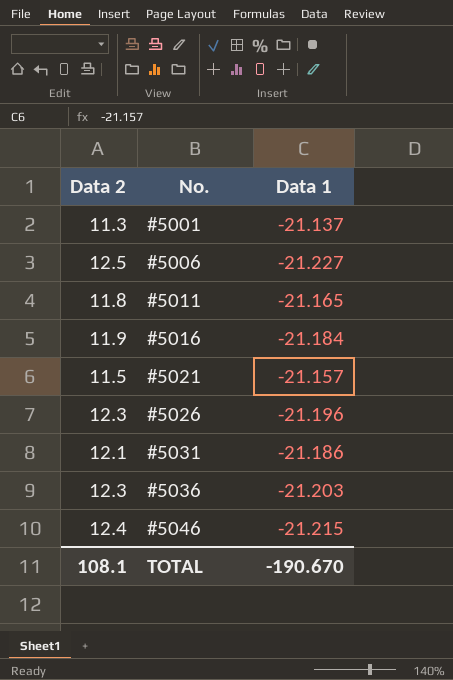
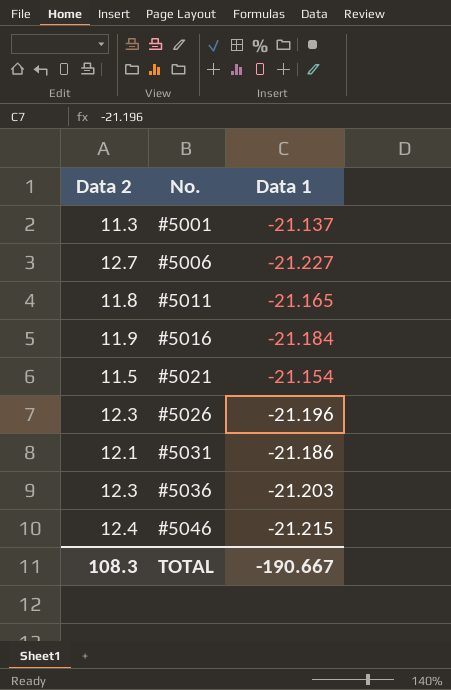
#5006 | Data 2: 12.5 -> 12.7
#5021 | Data 1: -21.157 -> -21.154
TOTAL | Data 2: 108.1 -> 108.3
TOTAL | Data 1: -190.670 -> -190.667

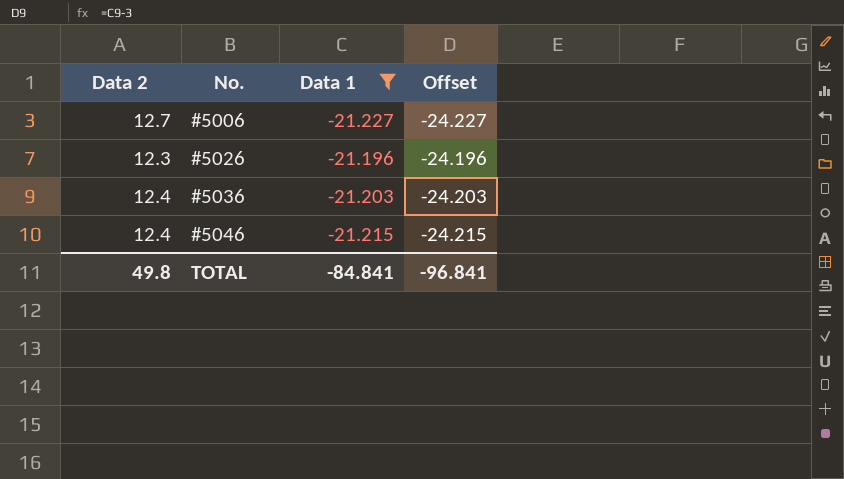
filter: none -> Data 1 <= -21.196
column Offset | formula: none -> [Data 1] - 3
#5036 | Data 2: 12.3 -> 12.4
TOTAL | Data 2: 108.3 -> 49.8
TOTAL | Data 1: -190.667 -> -84.841

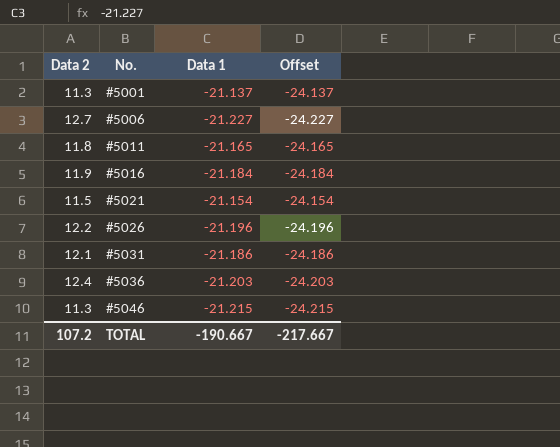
filter: Data 1 <= -21.196 -> none
#5026 | Data 2: 12.3 -> 12.2
#5046 | Data 2: 12.4 -> 11.3
TOTAL | Data 2: 49.8 -> 107.2
TOTAL | Data 1: -84.841 -> -190.667
TOTAL | Offset: -96.841 -> -217.667

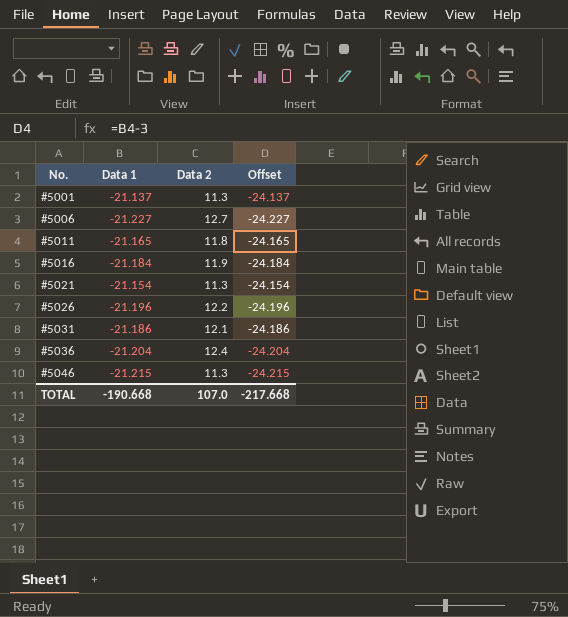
column Data 2 | position: 1 -> 3
#5021 | Data 2: 11.5 -> 11.3
#5036 | Data 1: -21.203 -> -21.204
#5036 | Offset: -24.203 -> -24.204
TOTAL | Data 1: -190.667 -> -190.668
TOTAL | Data 2: 107.2 -> 107.0
TOTAL | Offset: -217.667 -> -217.668

